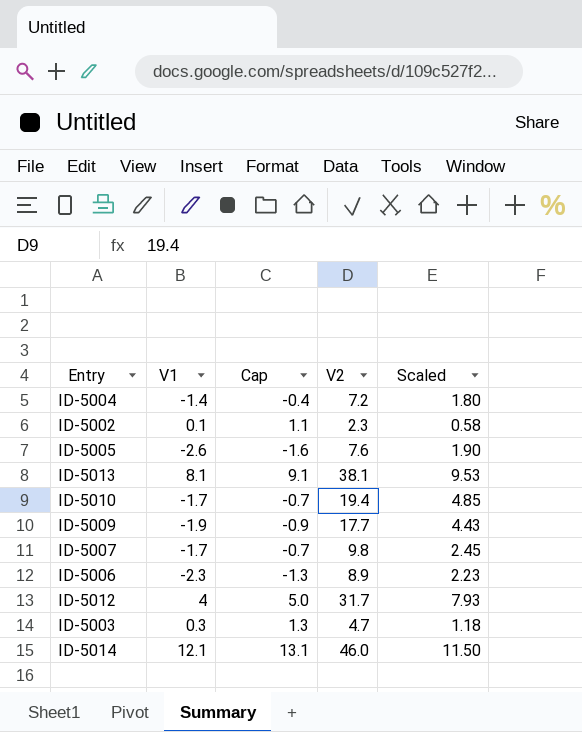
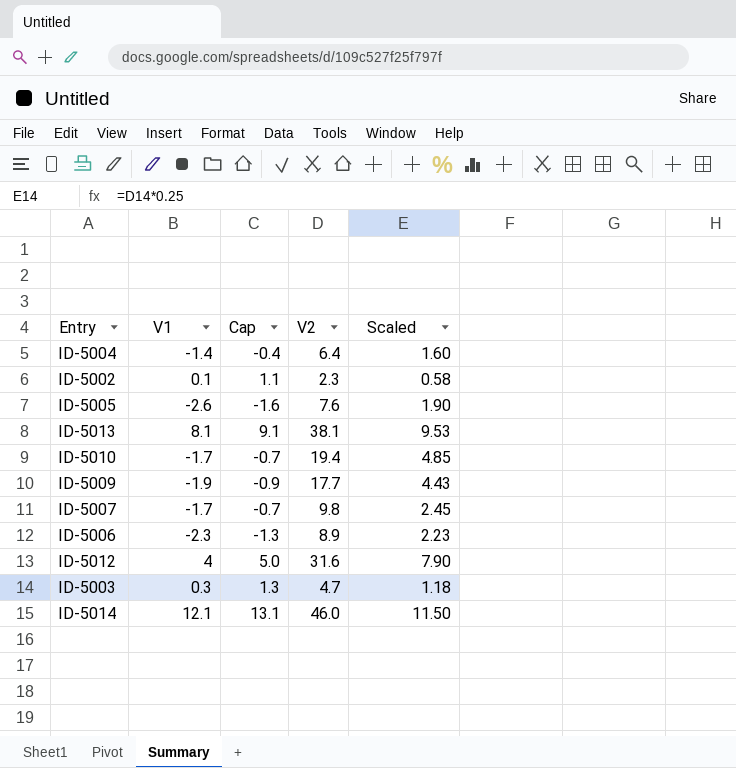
ID-5004 | V2: 7.2 -> 6.4
ID-5004 | Scaled: 1.80 -> 1.60
ID-5012 | V2: 31.7 -> 31.6
ID-5012 | Scaled: 7.93 -> 7.90

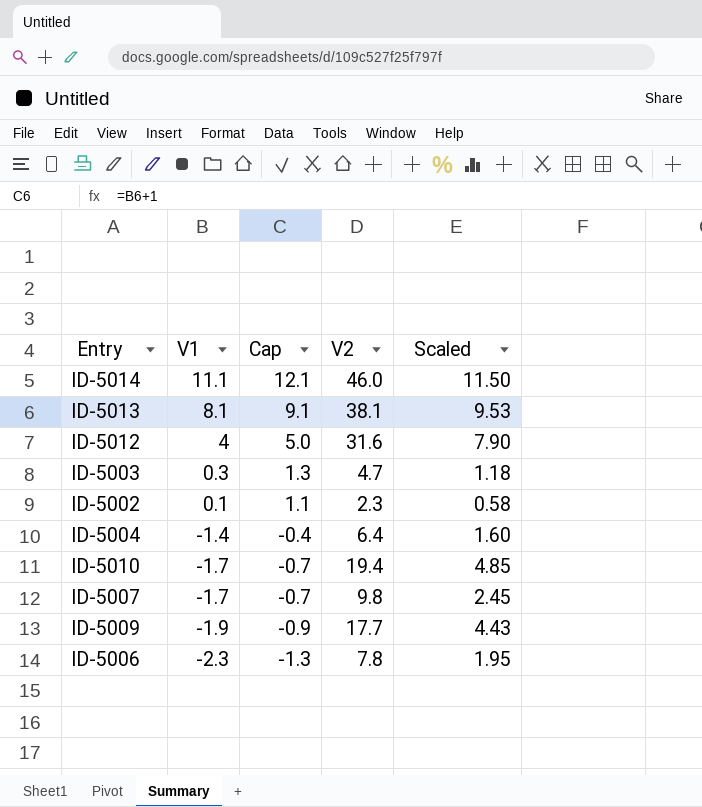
row order: none -> V1 descending
row ID-5005: -2.6 | -1.6 | 7.6 | 1.90 -> none
ID-5014 | V1: 12.1 -> 11.1
ID-5014 | Cap: 13.1 -> 12.1
ID-5006 | V2: 8.9 -> 7.8
ID-5006 | Scaled: 2.23 -> 1.95

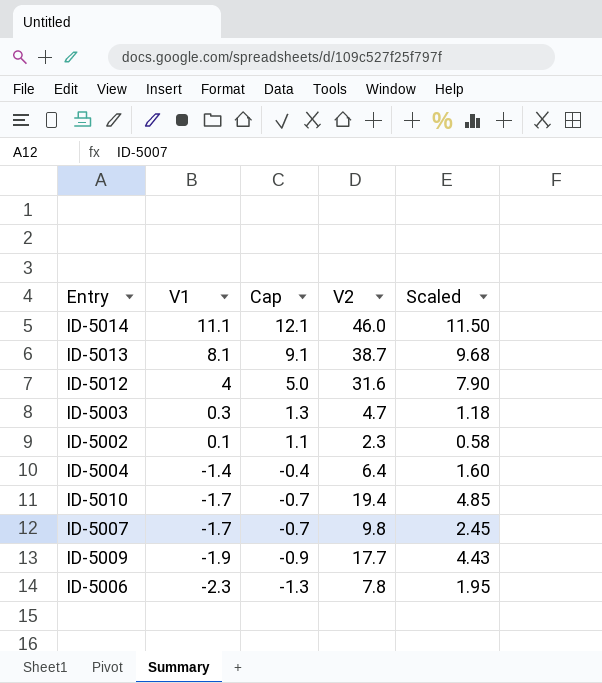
ID-5013 | V2: 38.1 -> 38.7
ID-5013 | Scaled: 9.53 -> 9.68

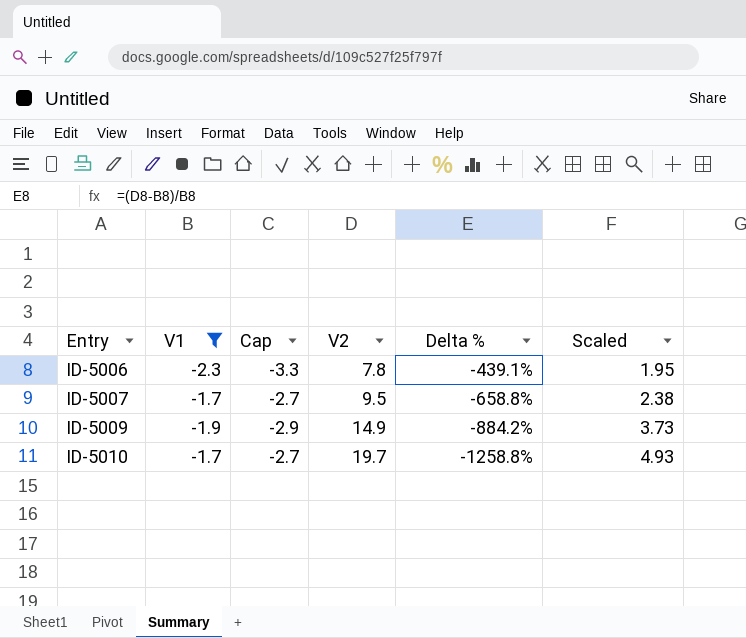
filter: none -> V1 <= -1.7
row order: V1 descending -> Entry ascending
column Cap | formula: [V1] + 1 -> [V1] - 1
column Delta % | formula: none -> ([V2] - [V1]) / [V1]
ID-5007 | V2: 9.8 -> 9.5
ID-5007 | Scaled: 2.45 -> 2.38
ID-5009 | V2: 17.7 -> 14.9
ID-5009 | Scaled: 4.43 -> 3.73
ID-5010 | V2: 19.4 -> 19.7
ID-5010 | Scaled: 4.85 -> 4.93

